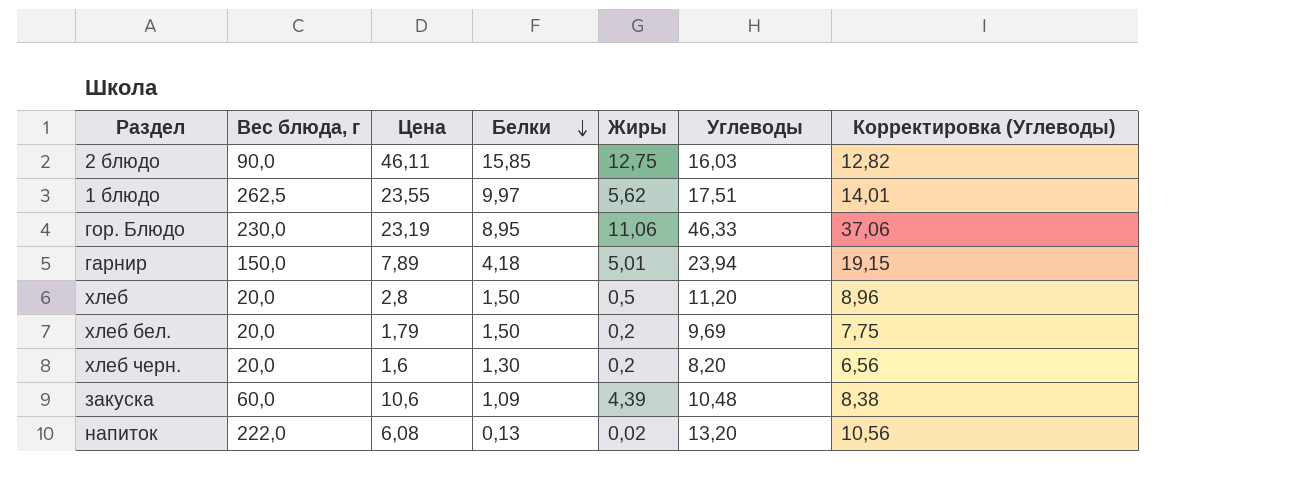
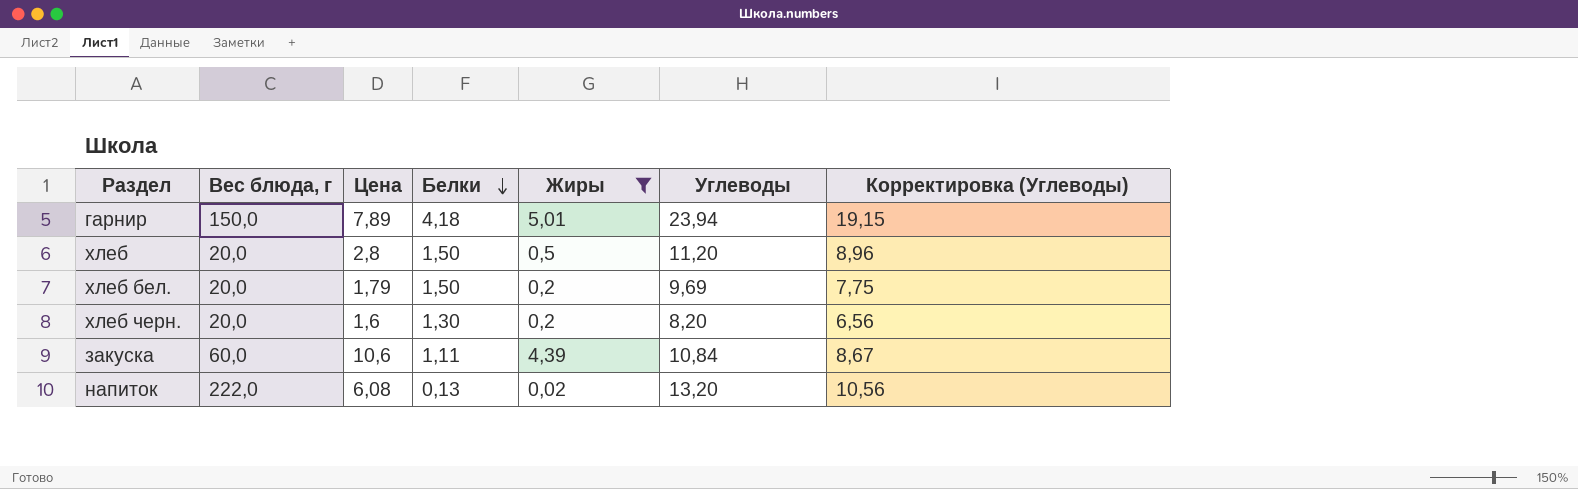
filter: none -> Жиры <= 5,01
закуска | Белки: 1,09 -> 1,11
закуска | Углеводы: 10,48 -> 10,84
закуска | Корректировка (Углеводы): 8,38 -> 8,67

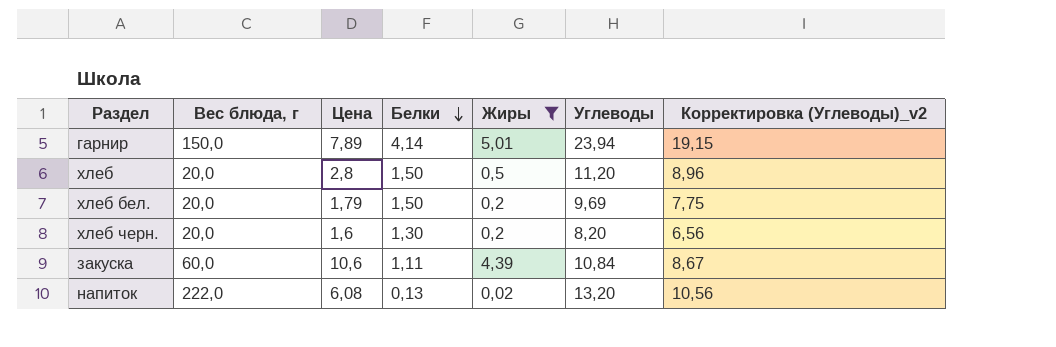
column name: Корректировка (Углеводы) -> Корректировка (Углеводы)_v2
гарнир | Белки: 4,18 -> 4,14

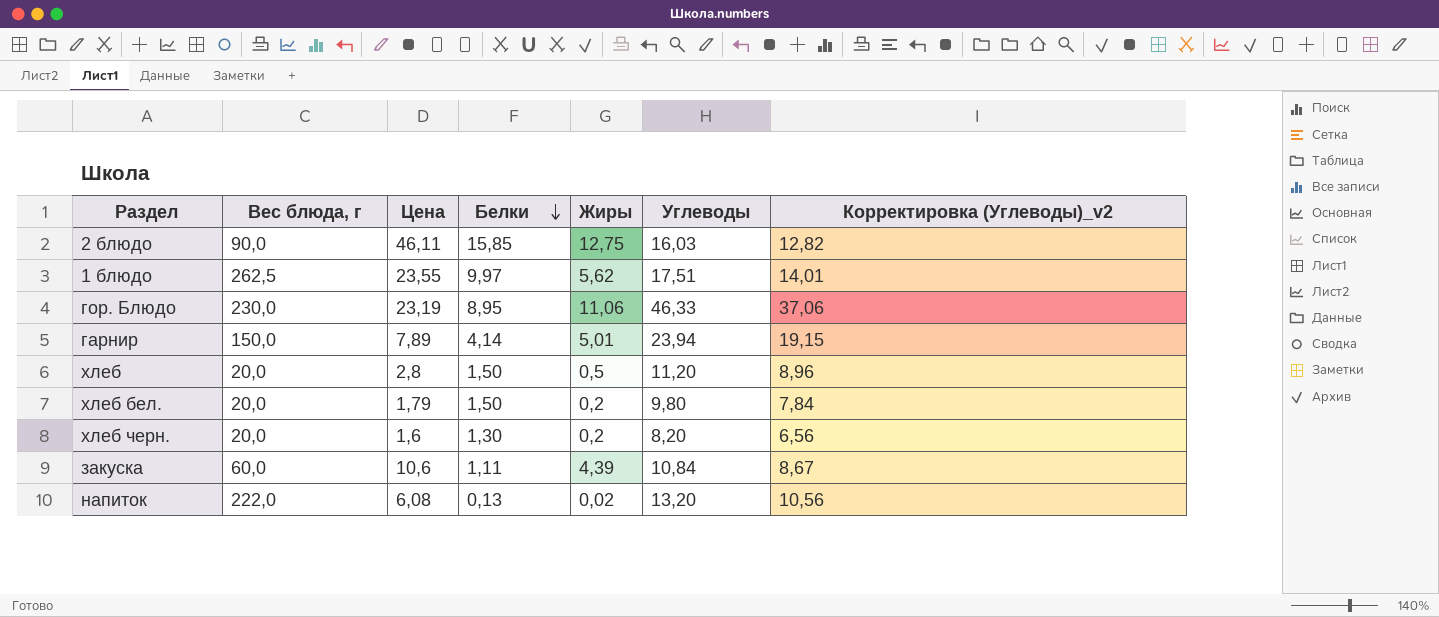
filter: Жиры <= 5,01 -> none
хлеб бел. | Углеводы: 9,69 -> 9,80
хлеб бел. | Корректировка (Углеводы)_v2: 7,75 -> 7,84

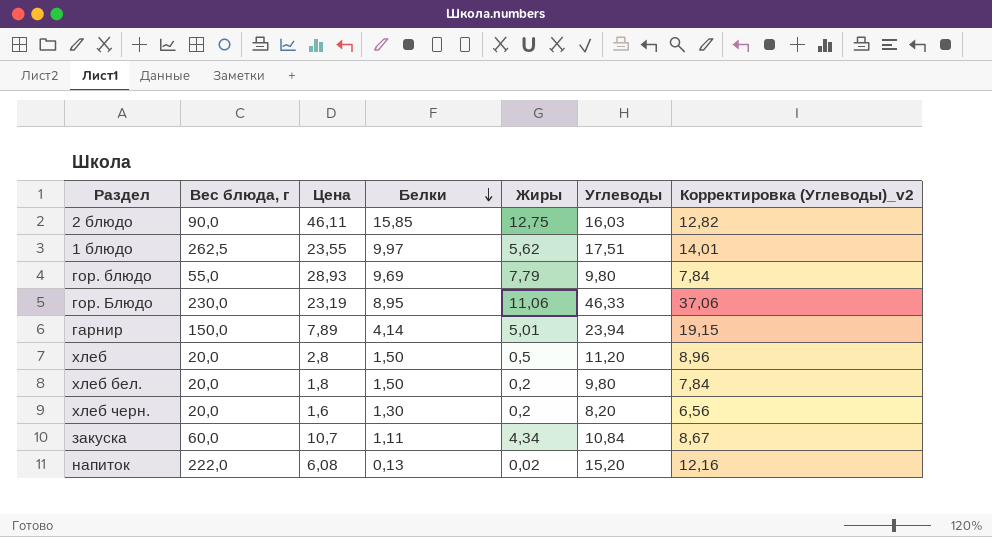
row гор. блюдо: none -> 55,0 | 28,93 | 9,69 | 7,79 | 9,80 | 7,84
хлеб бел. | Цена: 1,79 -> 1,8
закуска | Цена: 10,6 -> 10,7
закуска | Жиры: 4,39 -> 4,34
напиток | Углеводы: 13,20 -> 15,20
напиток | Корректировка (Углеводы)_v2: 10,56 -> 12,16

